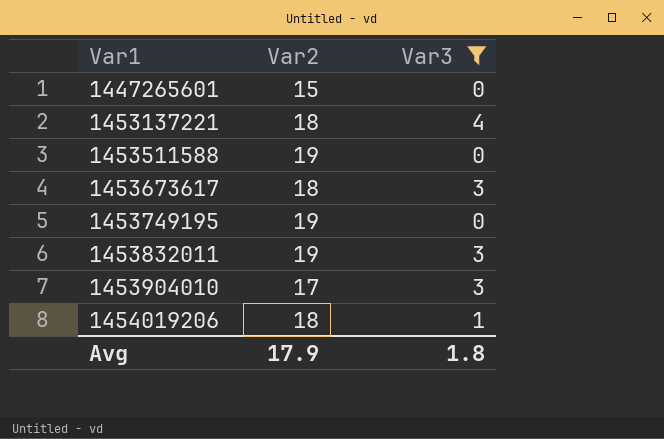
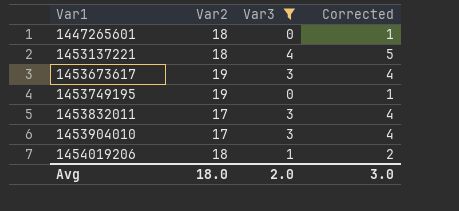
column Corrected | formula: none -> [Var3] + 1
row 1453511588: 19 | 0 -> none
1447265601 | Var2: 15 -> 18
1453673617 | Var2: 18 -> 19
1453832011 | Var2: 19 -> 17
Avg | Var2: 17.9 -> 18.0
Avg | Var3: 1.8 -> 2.0

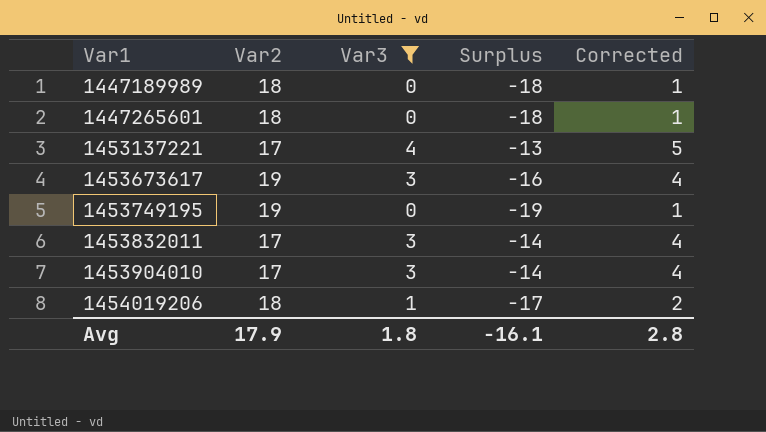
column Surplus | formula: none -> [Var3] - [Var2]
row 1447189989: none -> 18 | 0 | -18 | 1
1453137221 | Var2: 18 -> 17
Avg | Var2: 18.0 -> 17.9
Avg | Var3: 2.0 -> 1.8
Avg | Corrected: 3.0 -> 2.8

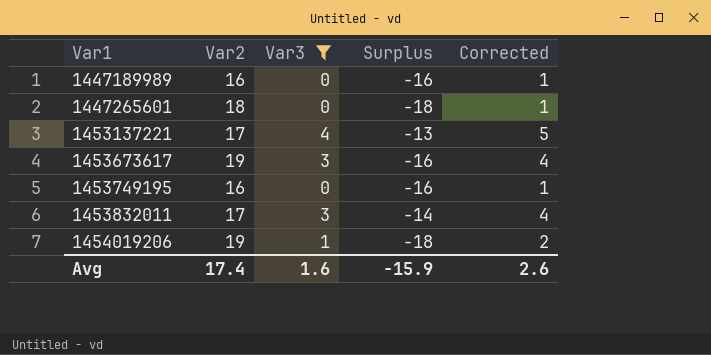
row 1453904010: 17 | 3 | -14 | 4 -> none
1447189989 | Var2: 18 -> 16
1447189989 | Surplus: -18 -> -16
1453749195 | Var2: 19 -> 16
1453749195 | Surplus: -19 -> -16
1454019206 | Var2: 18 -> 19
1454019206 | Surplus: -17 -> -18
Avg | Var2: 17.9 -> 17.4
Avg | Var3: 1.8 -> 1.6
Avg | Surplus: -16.1 -> -15.9
Avg | Corrected: 2.8 -> 2.6

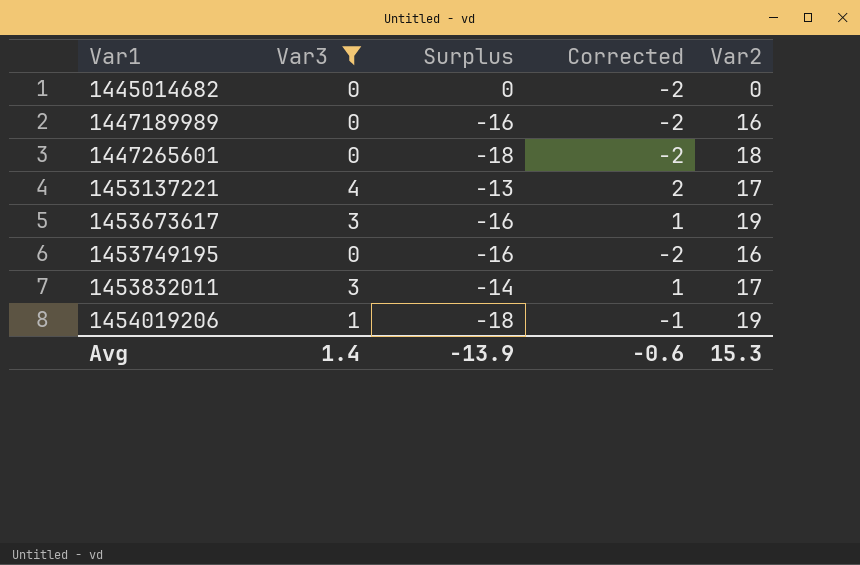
column Corrected | formula: [Var3] + 1 -> [Var3] - 2
column Var2 | position: 2 -> 5
row 1445014682: none -> 0 | 0 | -2 | 0
Avg | Var3: 1.6 -> 1.4
Avg | Surplus: -15.9 -> -13.9
Avg | Corrected: 2.6 -> -0.6
Avg | Var2: 17.4 -> 15.3

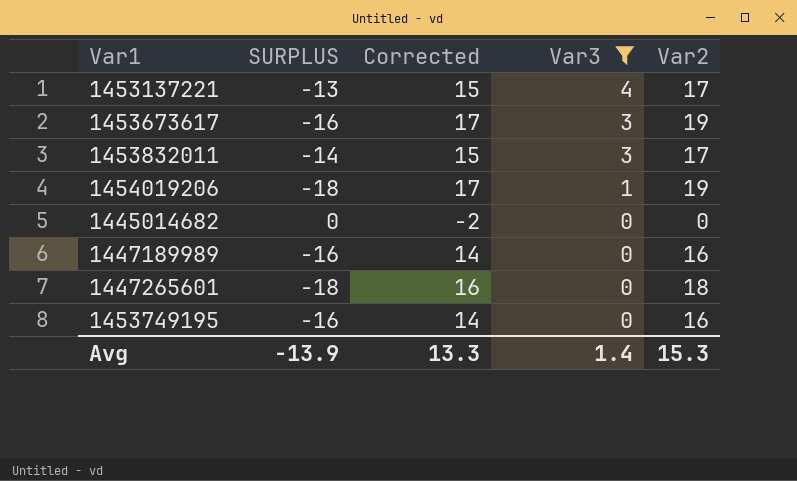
row order: Var1 ascending -> Var3 descending
column name: Surplus -> SURPLUS
column Corrected | formula: [Var3] - 2 -> [Var2] - 2
column Var3 | position: 2 -> 4
Avg | Corrected: -0.6 -> 13.3

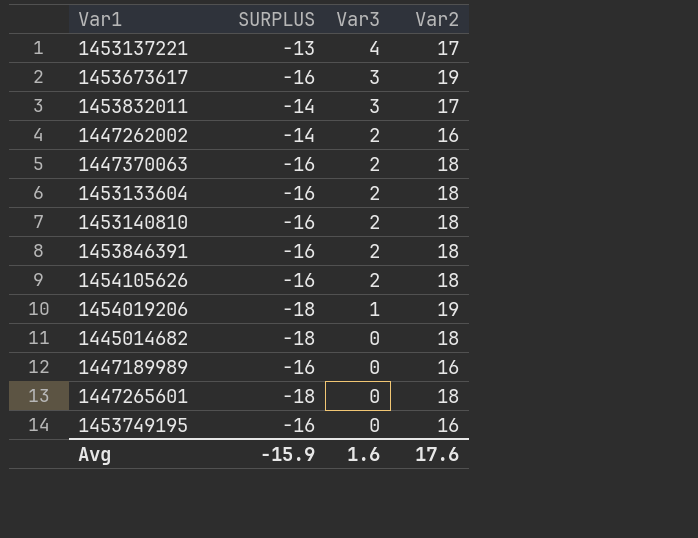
filter: Var3 != 2 -> none
column Corrected | formula: [Var2] - 2 -> none
1445014682 | SURPLUS: 0 -> -18
1445014682 | Var2: 0 -> 18
Avg | SURPLUS: -13.9 -> -15.9
Avg | Var3: 1.4 -> 1.6
Avg | Var2: 15.3 -> 17.6

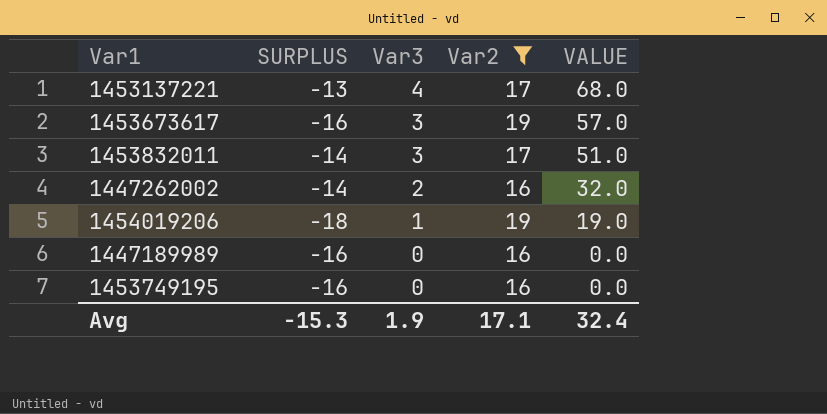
filter: none -> Var2 != 18
column VALUE | formula: none -> [Var3] * [Var2]
Avg | SURPLUS: -15.9 -> -15.3
Avg | Var3: 1.6 -> 1.9
Avg | Var2: 17.6 -> 17.1

